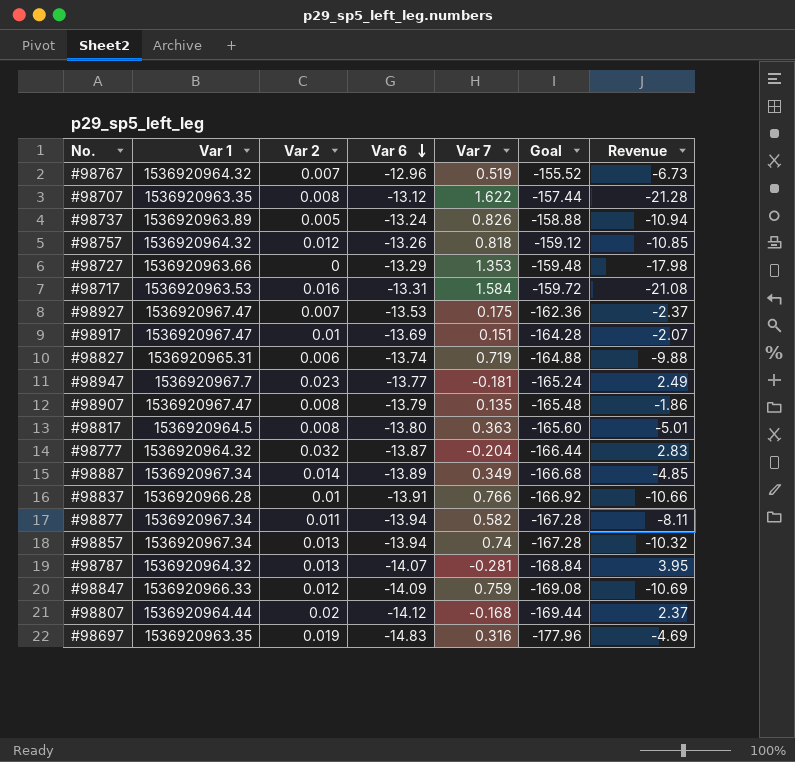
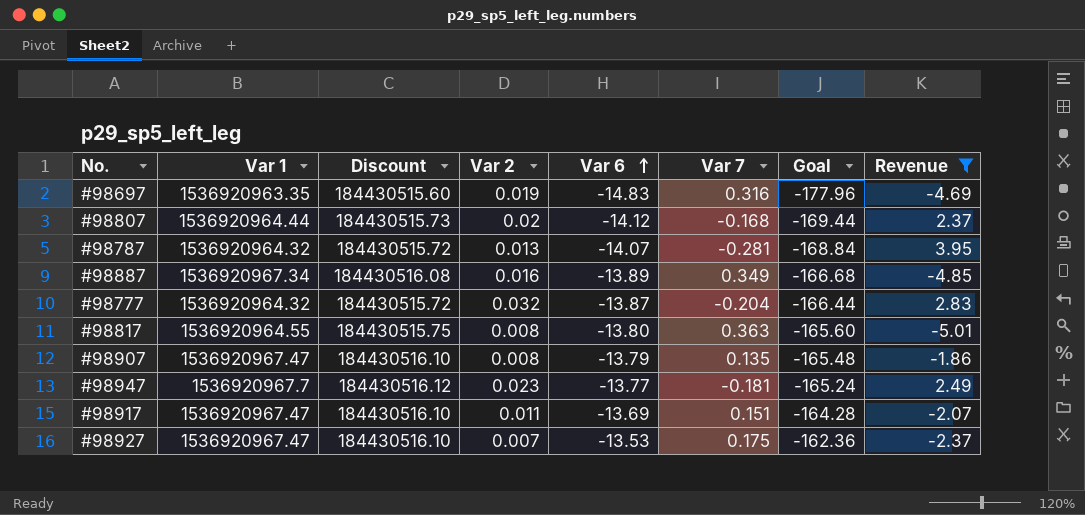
filter: none -> Revenue >= -5.01
row order: Var 6 descending -> Var 6 ascending
column Discount | formula: none -> [Var 1] * 0.12
#98887 | Var 2: 0.014 -> 0.016
#98817 | Var 1: 1536920964.5 -> 1536920964.55
#98917 | Var 2: 0.01 -> 0.011

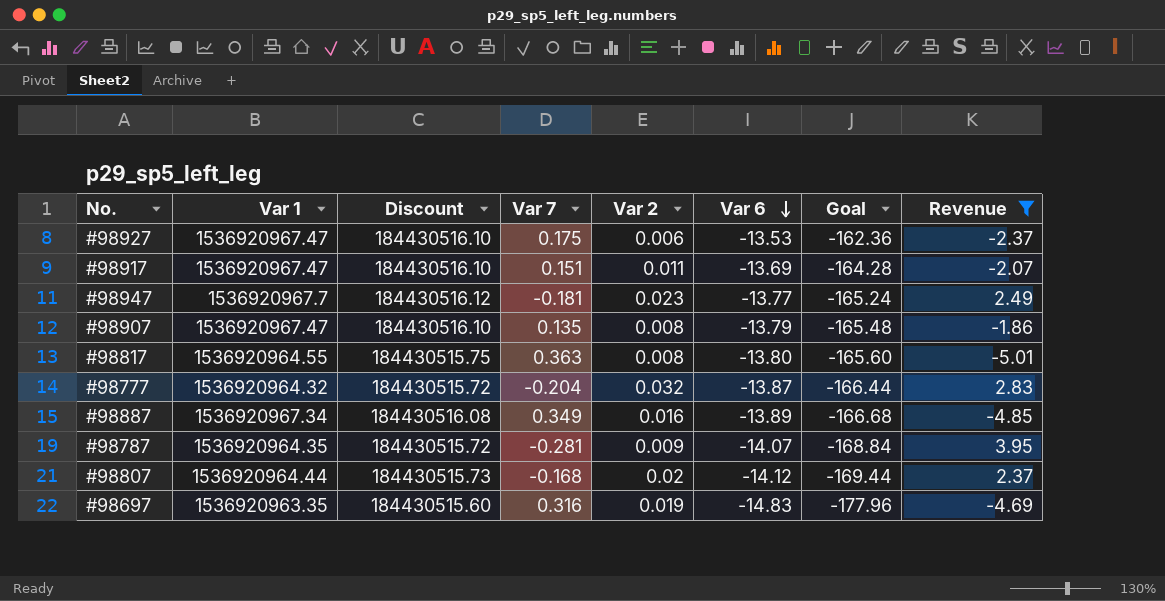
row order: Var 6 ascending -> Var 6 descending
column Var 7 | position: 6 -> 4
#98927 | Var 2: 0.007 -> 0.006
#98787 | Var 1: 1536920964.32 -> 1536920964.35
#98787 | Var 2: 0.013 -> 0.009

